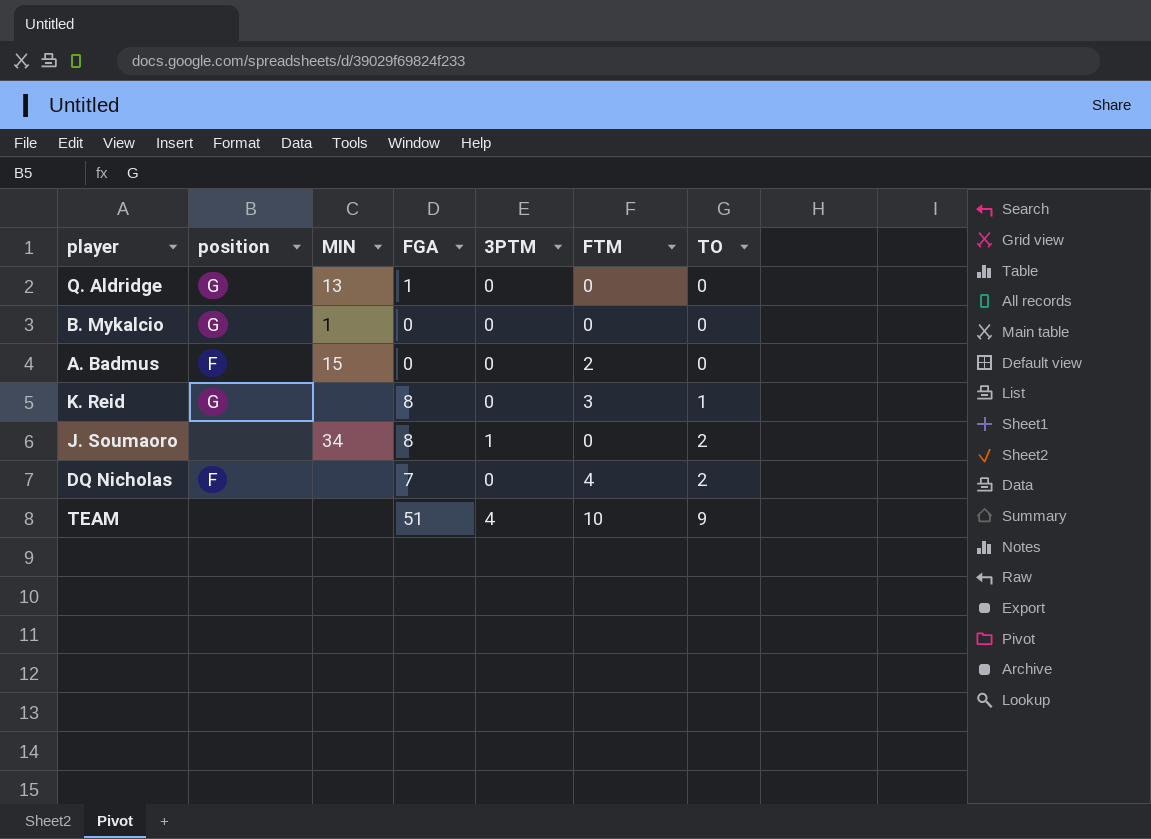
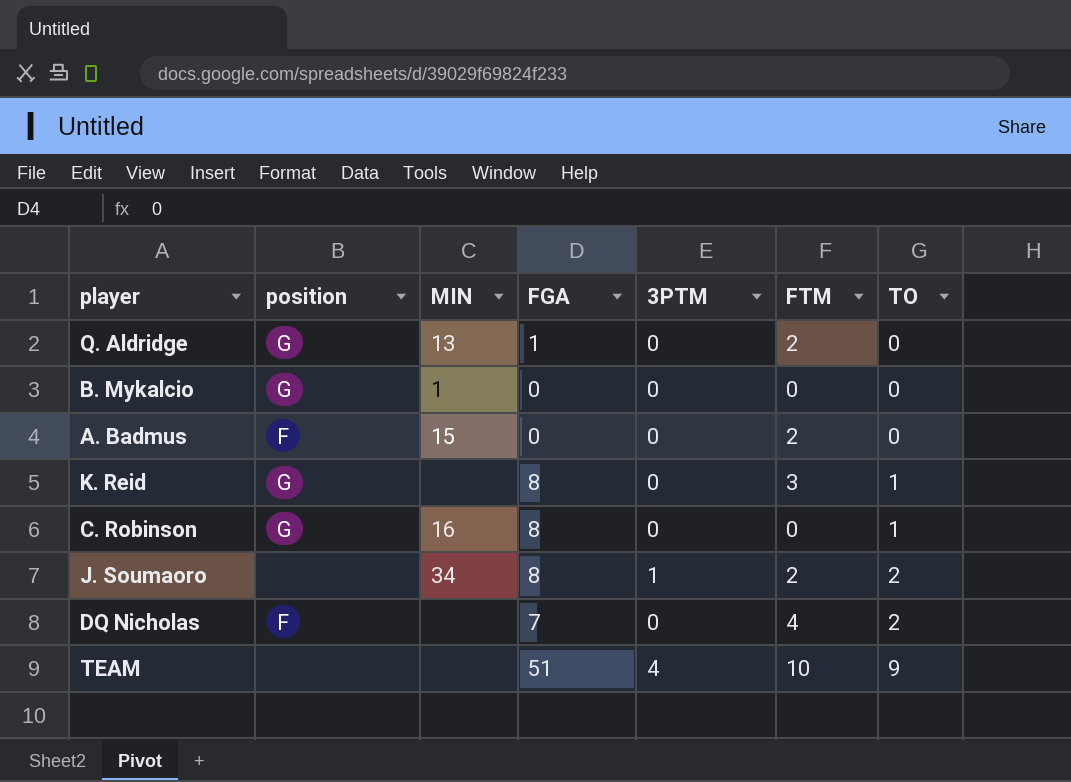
Q. Aldridge | FTM: 0 -> 2
row C. Robinson: none -> G | 16 | 8 | 0 | 0 | 1
J. Soumaoro | FTM: 0 -> 2

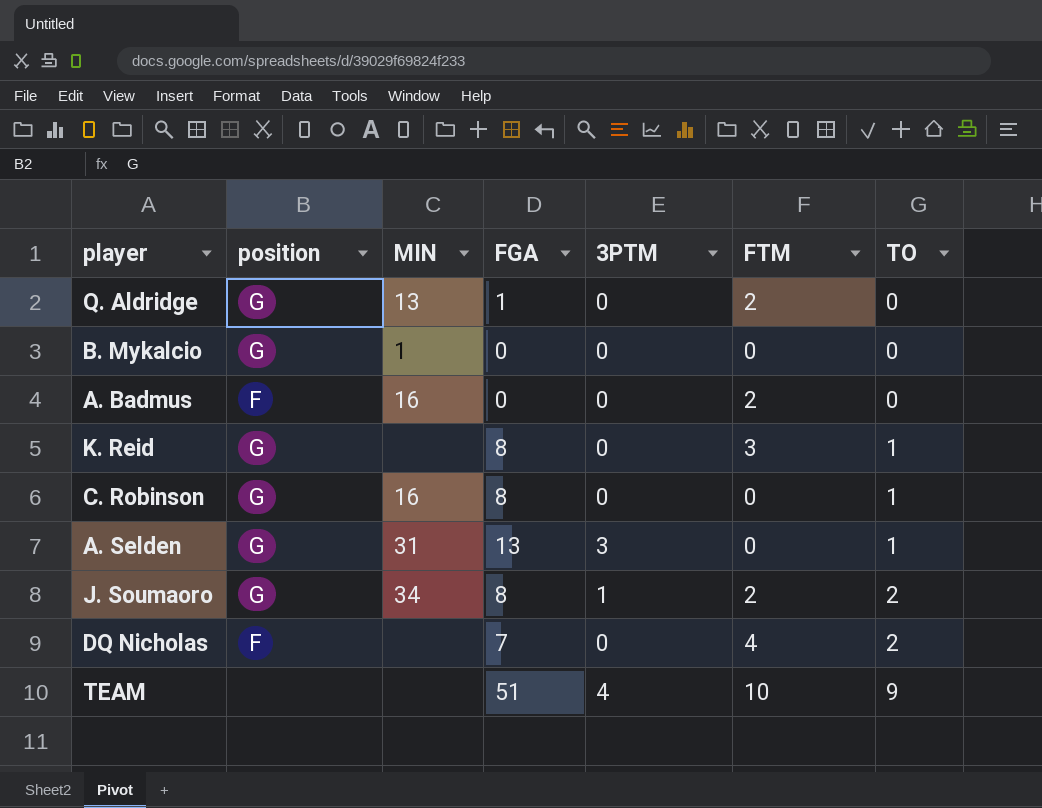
A. Badmus | MIN: 15 -> 16
row A. Selden: none -> G | 31 | 13 | 3 | 0 | 1
J. Soumaoro | position: none -> G

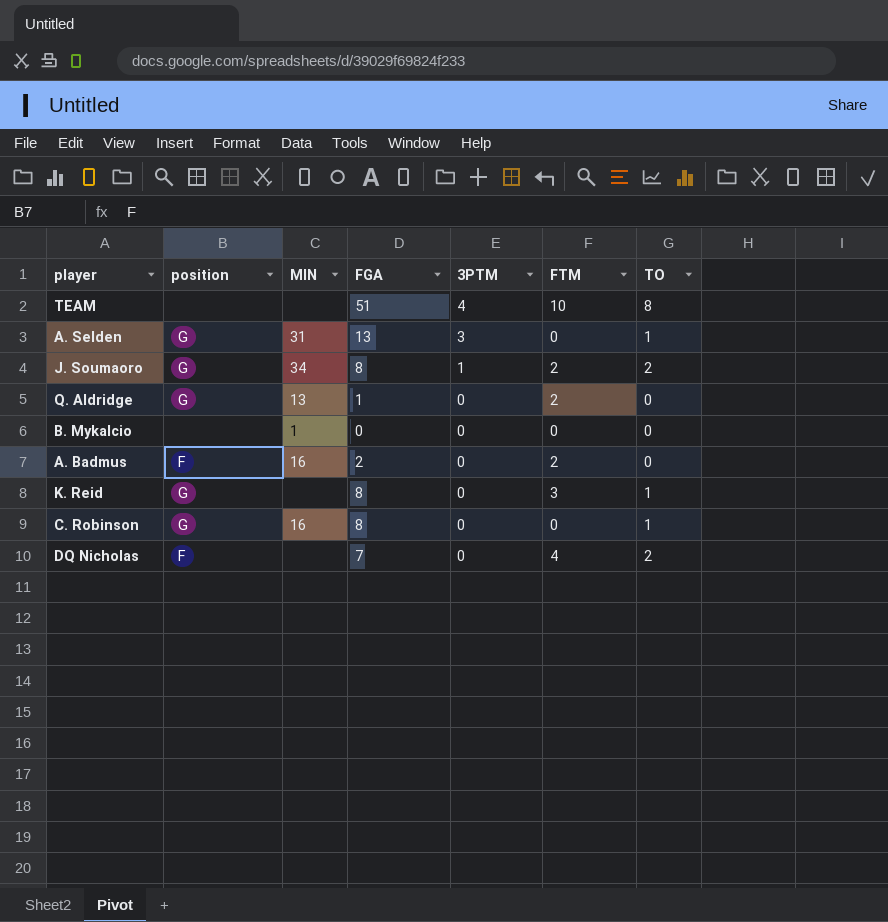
row order: TO ascending -> 3PTM descending
TEAM | TO: 9 -> 8
B. Mykalcio | position: G -> none
A. Badmus | FGA: 0 -> 2

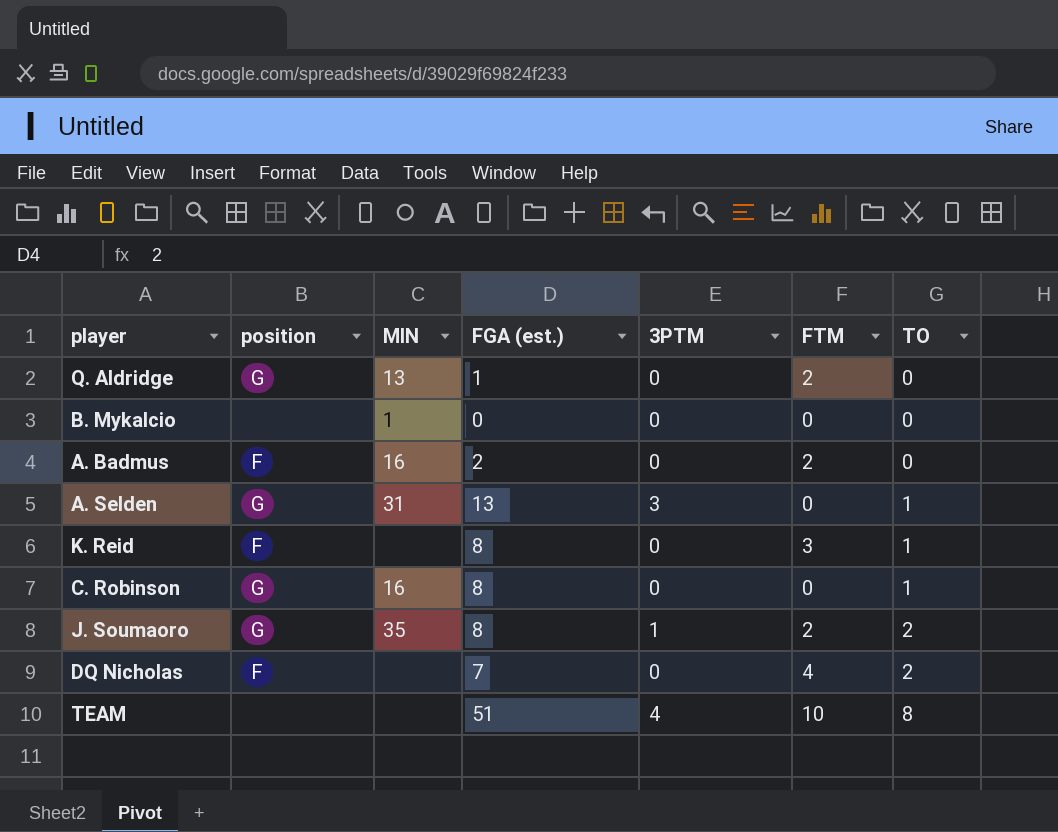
row order: 3PTM descending -> TO ascending
column name: FGA -> FGA (est.)
K. Reid | position: G -> F
J. Soumaoro | MIN: 34 -> 35

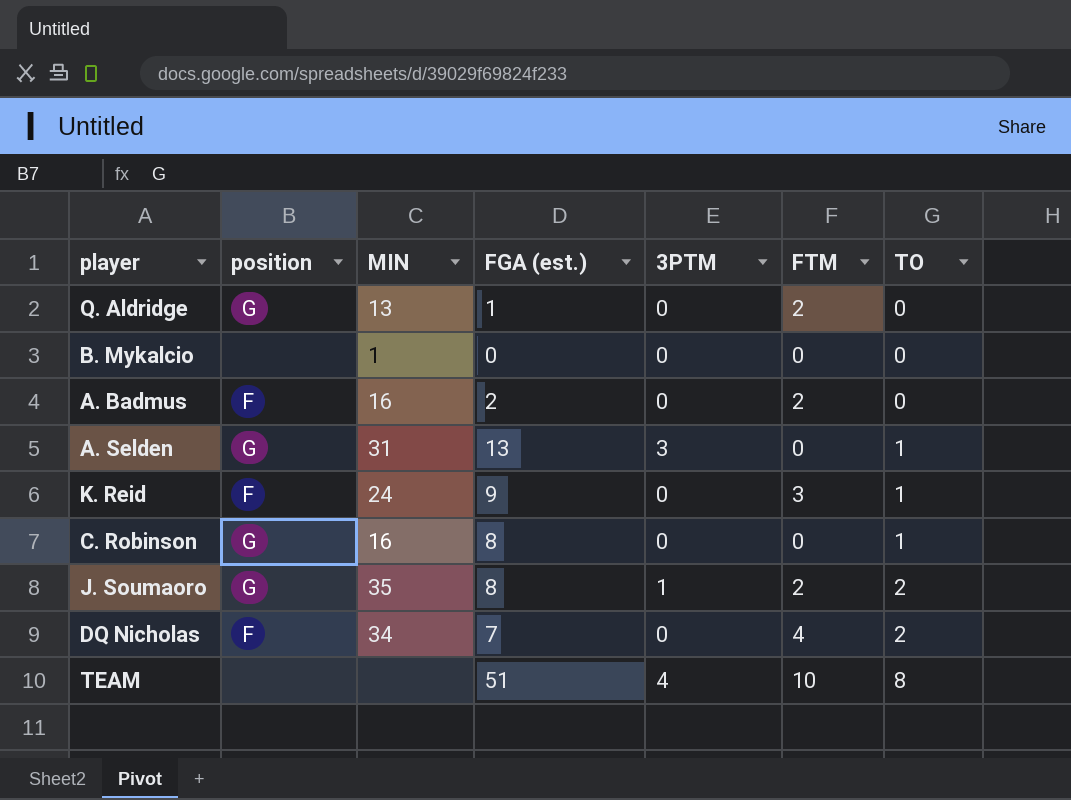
K. Reid | MIN: none -> 24
K. Reid | FGA (est.): 8 -> 9
DQ Nicholas | MIN: none -> 34

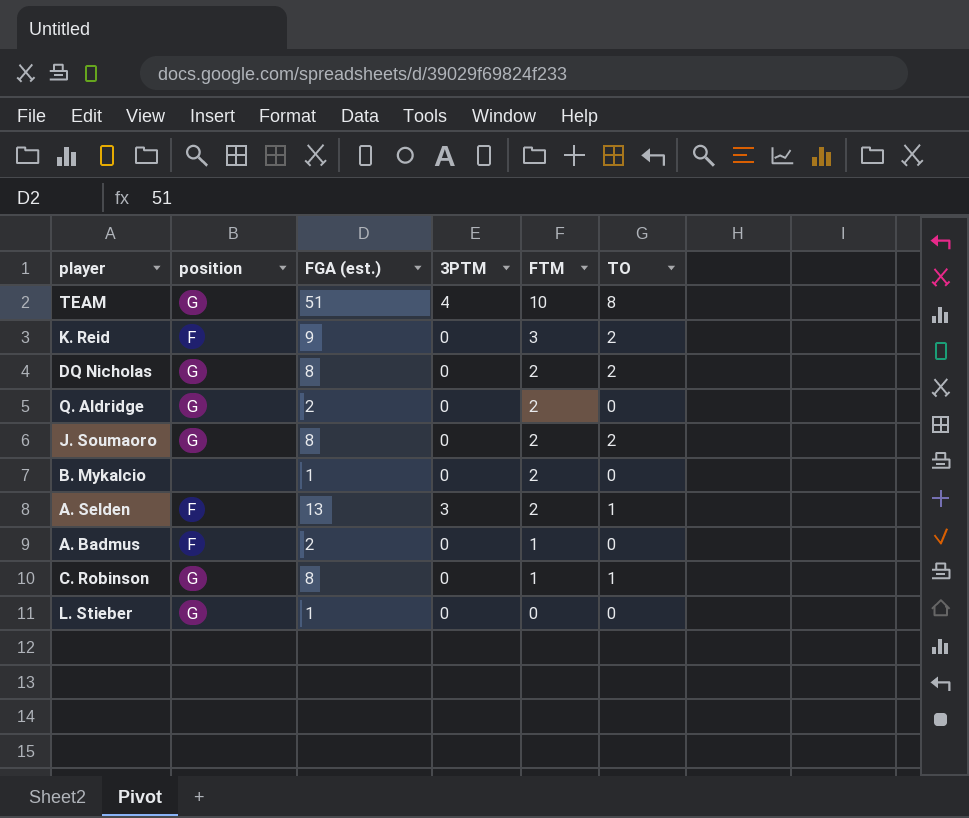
row order: TO ascending -> FTM descending
column MIN | position: 3 -> none
TEAM | position: none -> G
K. Reid | TO: 1 -> 2
DQ Nicholas | position: F -> G
DQ Nicholas | FGA (est.): 7 -> 8
DQ Nicholas | FTM: 4 -> 2
Q. Aldridge | FGA (est.): 1 -> 2
J. Soumaoro | 3PTM: 1 -> 0
B. Mykalcio | FGA (est.): 0 -> 1
B. Mykalcio | FTM: 0 -> 2
A. Selden | position: G -> F
A. Selden | FTM: 0 -> 2
A. Badmus | FTM: 2 -> 1
C. Robinson | FTM: 0 -> 1
row L. Stieber: none -> G | 1 | 0 | 0 | 0

